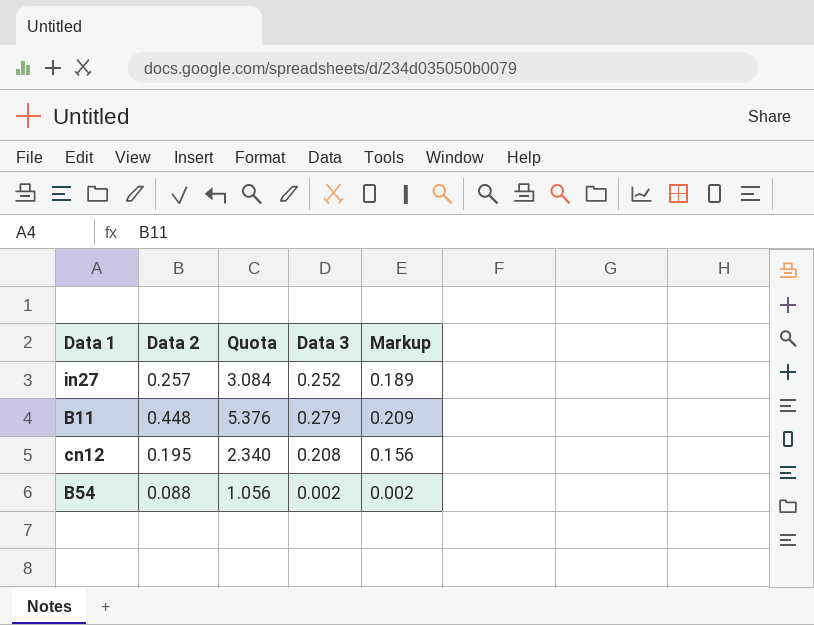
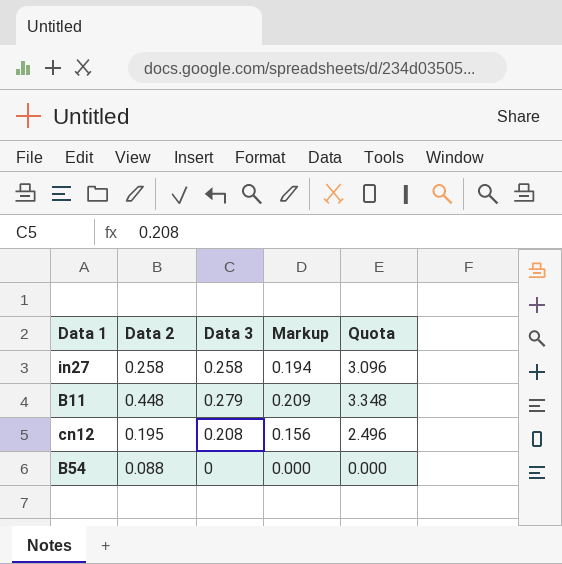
column Quota | formula: [Data 2] * 12 -> [Data 3] * 12
column Quota | position: 3 -> 5
in27 | Data 2: 0.257 -> 0.258
in27 | Data 3: 0.252 -> 0.258
in27 | Markup: 0.189 -> 0.194
B54 | Data 3: 0.002 -> 0
B54 | Markup: 0.002 -> 0.000

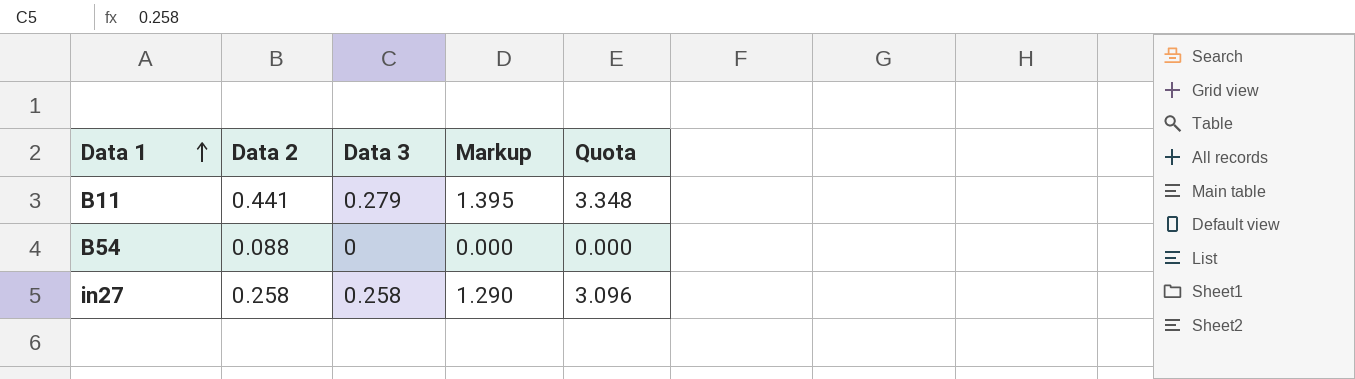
row order: none -> Data 1 ascending
column Markup | formula: [Data 3] * 0.75 -> [Data 3] * 5
row cn12: 0.195 | 0.208 | 0.156 | 2.496 -> none
B11 | Data 2: 0.448 -> 0.441

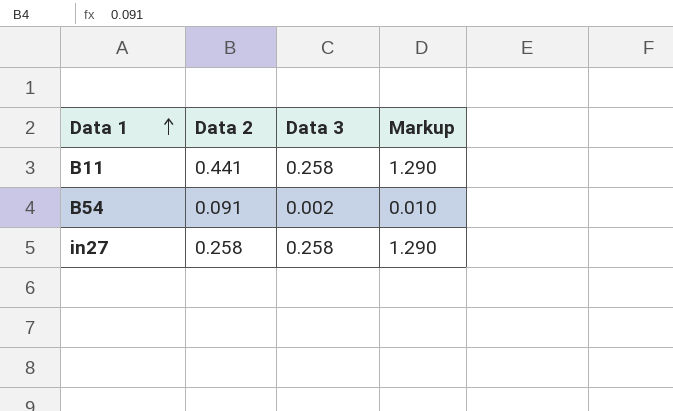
column Quota | formula: [Data 3] * 12 -> none
B11 | Data 3: 0.279 -> 0.258
B11 | Markup: 1.395 -> 1.290
B54 | Data 2: 0.088 -> 0.091
B54 | Data 3: 0 -> 0.002
B54 | Markup: 0.000 -> 0.010

